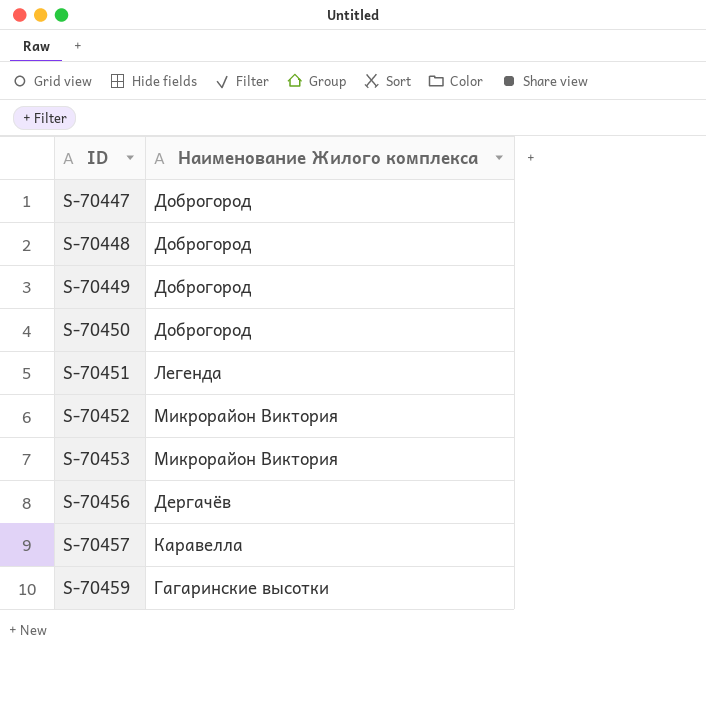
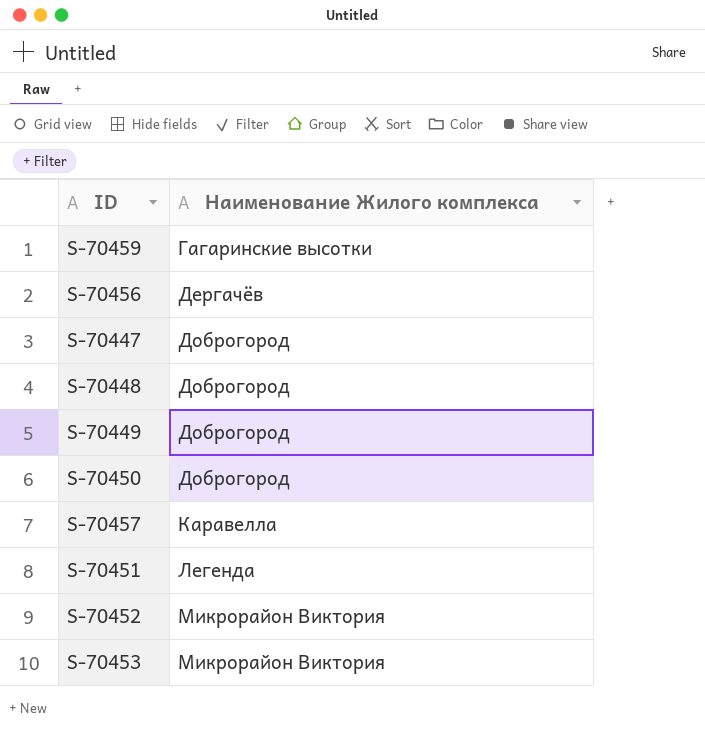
row order: ID ascending -> Наименование Жилого комплекса ascending

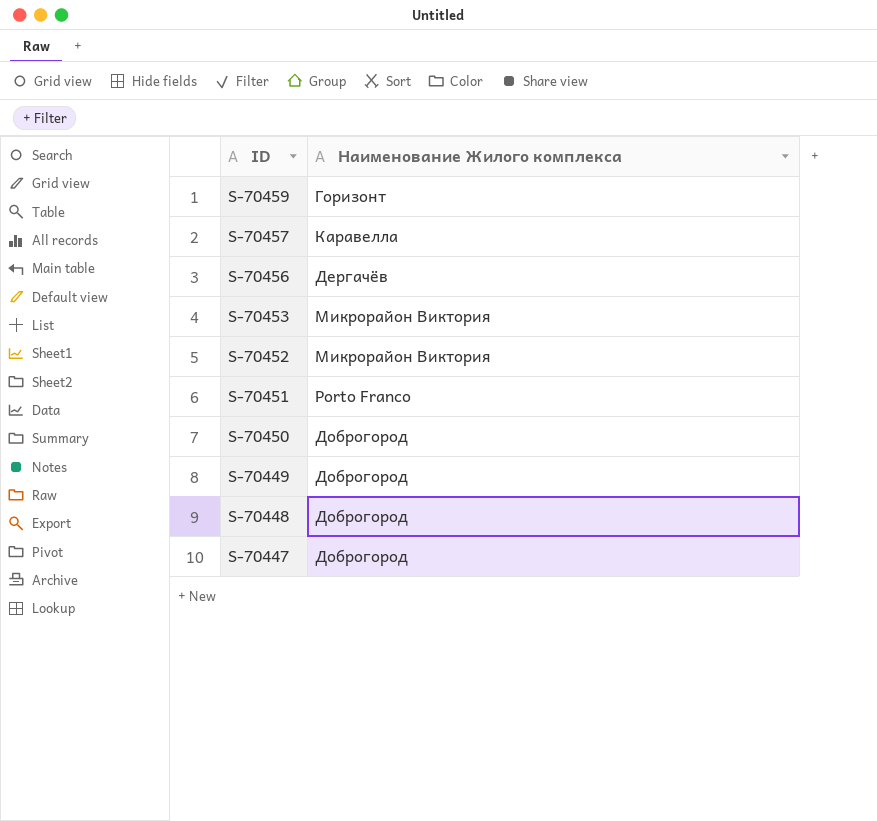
row order: Наименование Жилого комплекса ascending -> ID descending
S-70459 | Наименование Жилого комплекса: Гагаринские высотки -> Горизонт
S-70451 | Наименование Жилого комплекса: Легенда -> Porto Franco

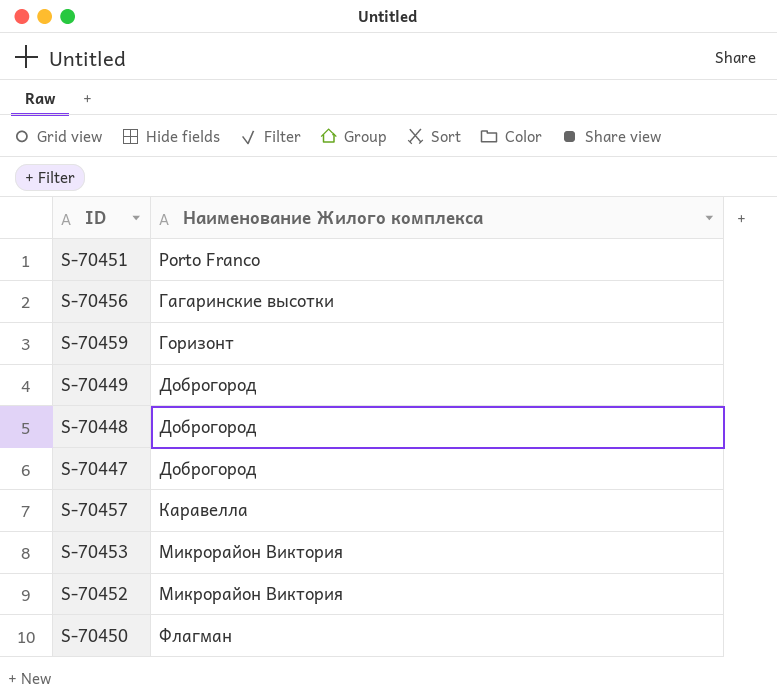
row order: ID descending -> Наименование Жилого комплекса ascending
S-70456 | Наименование Жилого комплекса: Дергачёв -> Гагаринские высотки
S-70450 | Наименование Жилого комплекса: Доброгород -> Флагман

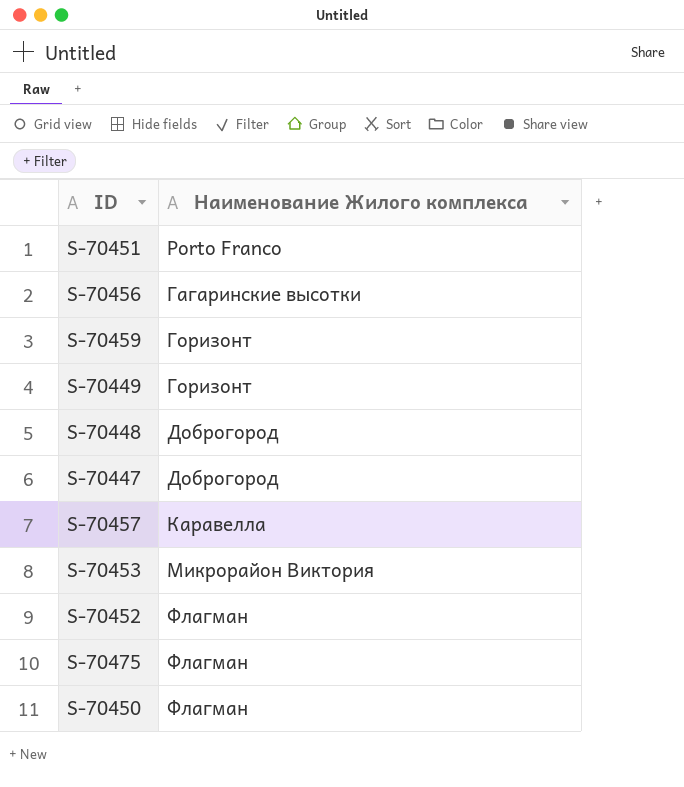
S-70449 | Наименование Жилого комплекса: Доброгород -> Горизонт
S-70452 | Наименование Жилого комплекса: Микрорайон Виктория -> Флагман
row S-70475: none -> Флагман

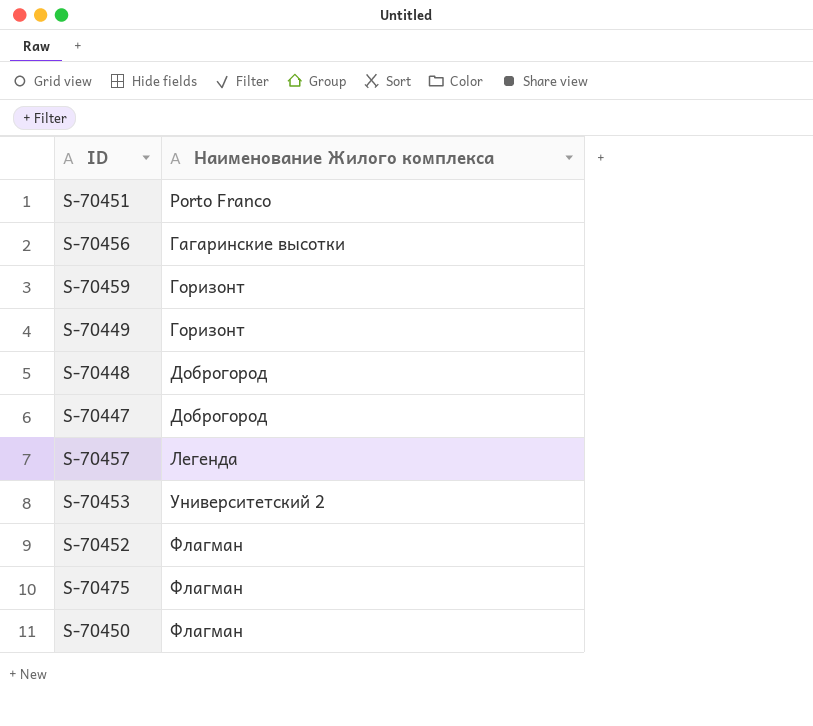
S-70457 | Наименование Жилого комплекса: Каравелла -> Легенда
S-70453 | Наименование Жилого комплекса: Микрорайон Виктория -> Университетский 2

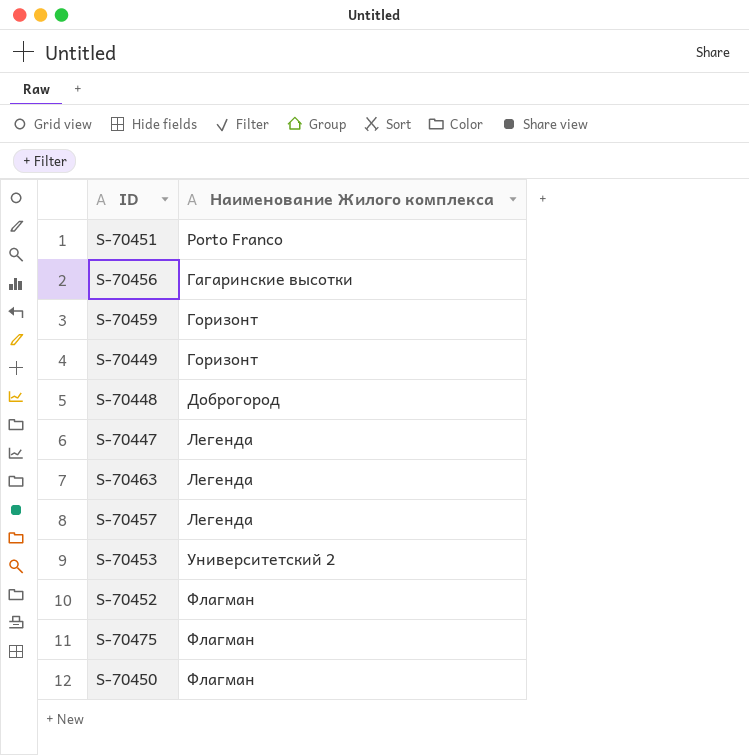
S-70447 | Наименование Жилого комплекса: Доброгород -> Легенда
row S-70463: none -> Легенда

